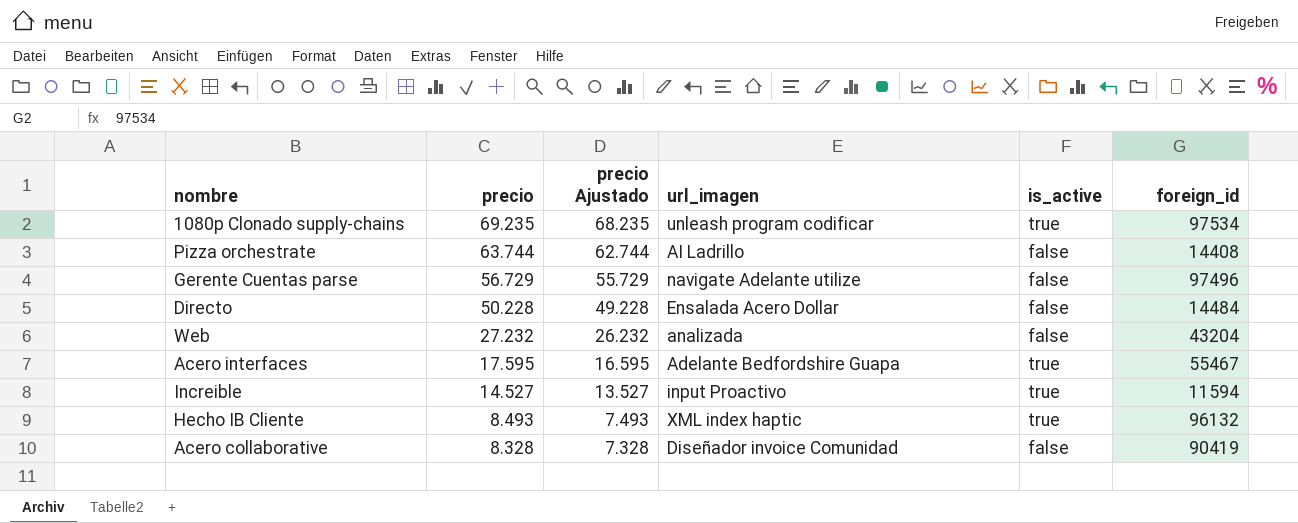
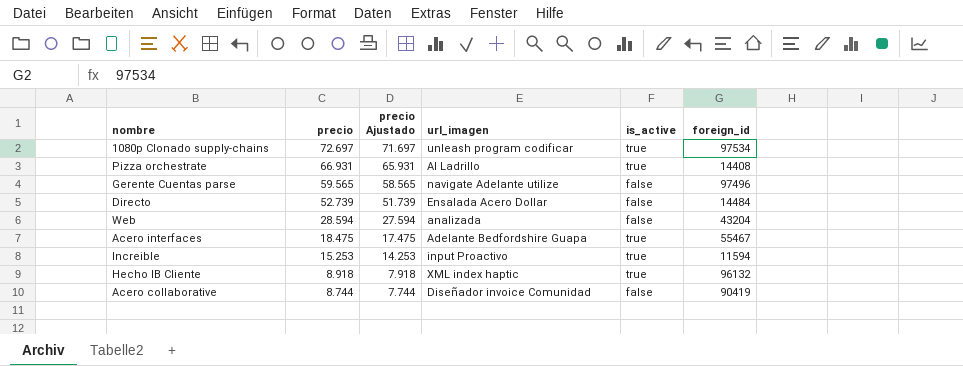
1080p Clonado supply-chains | precio: 69.235 -> 72.697
1080p Clonado supply-chains | precio Ajustado: 68.235 -> 71.697
Pizza orchestrate | precio: 63.744 -> 66.931
Pizza orchestrate | precio Ajustado: 62.744 -> 65.931
Pizza orchestrate | is_active: false -> true
Gerente Cuentas parse | precio: 56.729 -> 59.565
Gerente Cuentas parse | precio Ajustado: 55.729 -> 58.565
Directo | precio: 50.228 -> 52.739
Directo | precio Ajustado: 49.228 -> 51.739
Web | precio: 27.232 -> 28.594
Web | precio Ajustado: 26.232 -> 27.594
Acero interfaces | precio: 17.595 -> 18.475
Acero interfaces | precio Ajustado: 16.595 -> 17.475
Increible | precio: 14.527 -> 15.253
Increible | precio Ajustado: 13.527 -> 14.253
Hecho IB Cliente | precio: 8.493 -> 8.918
Hecho IB Cliente | precio Ajustado: 7.493 -> 7.918
Acero collaborative | precio: 8.328 -> 8.744
Acero collaborative | precio Ajustado: 7.328 -> 7.744

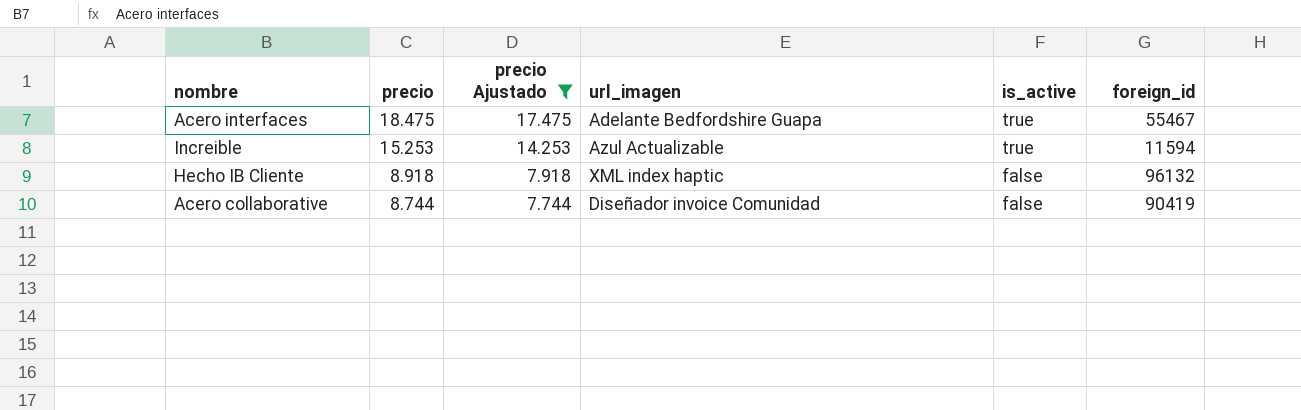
filter: none -> precio Ajustado <= 17.475
Increible | url_imagen: input Proactivo -> Azul Actualizable
Hecho IB Cliente | is_active: true -> false

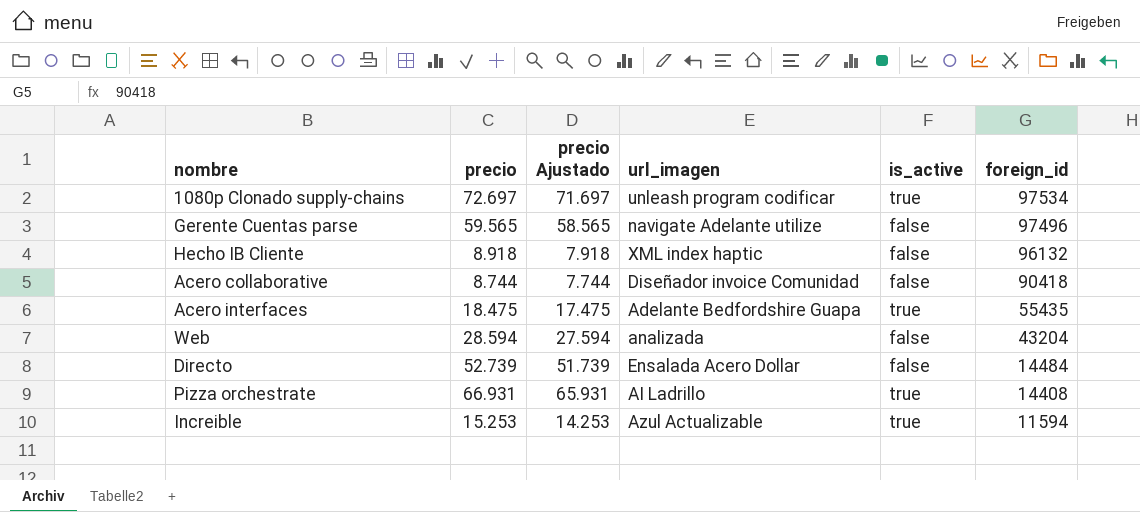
filter: precio Ajustado <= 17.475 -> none
row order: precio descending -> foreign_id descending
Acero collaborative | foreign_id: 90419 -> 90418
Acero interfaces | foreign_id: 55467 -> 55435

